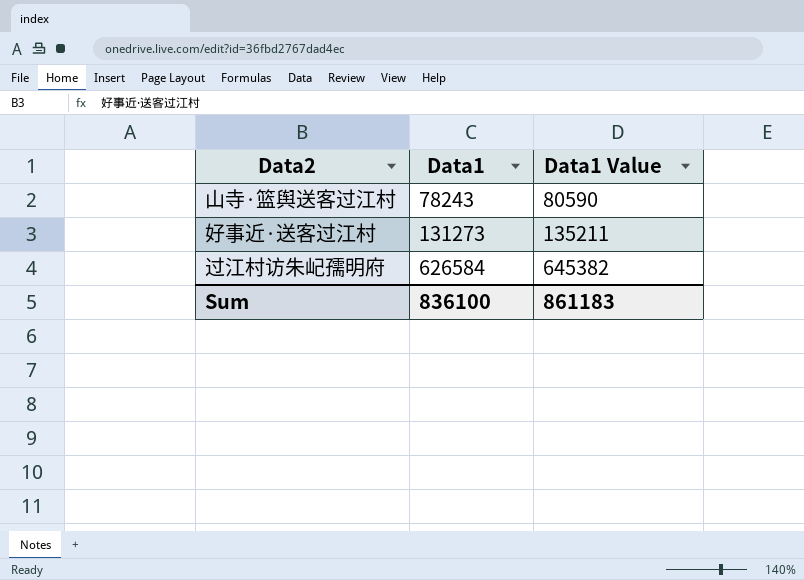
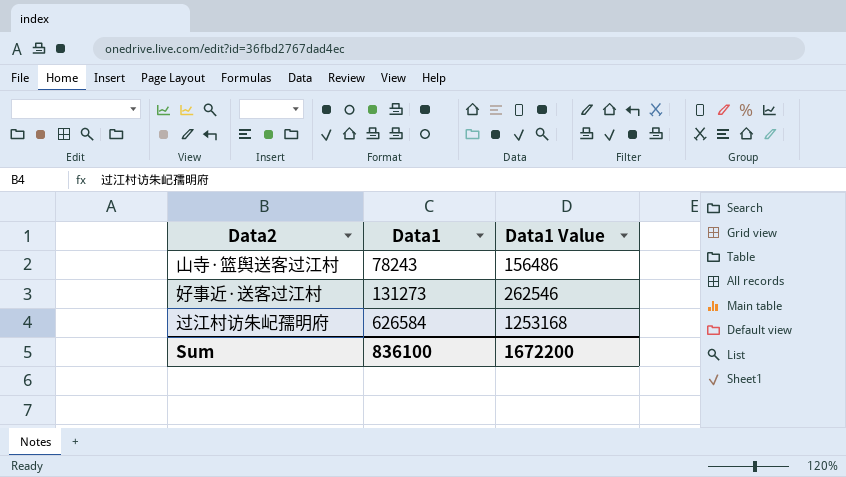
column Data1 Value | formula: [Data1] * 1.03 -> [Data1] * 2
Sum | Data1 Value: 861183 -> 1672200

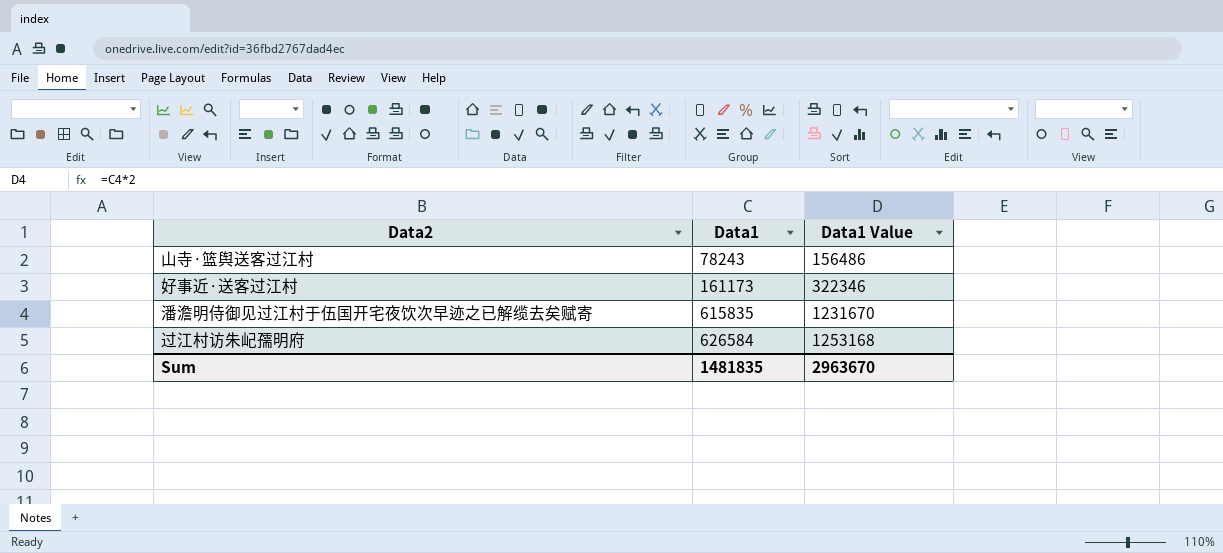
好事近·送客过江村 | Data1: 131273 -> 161173
好事近·送客过江村 | Data1 Value: 262546 -> 322346
row 潘澹明侍御见过江村于伍国开宅夜饮次早迹之已解缆去矣赋寄: none -> 615835 | 1231670
Sum | Data1: 836100 -> 1481835
Sum | Data1 Value: 1672200 -> 2963670

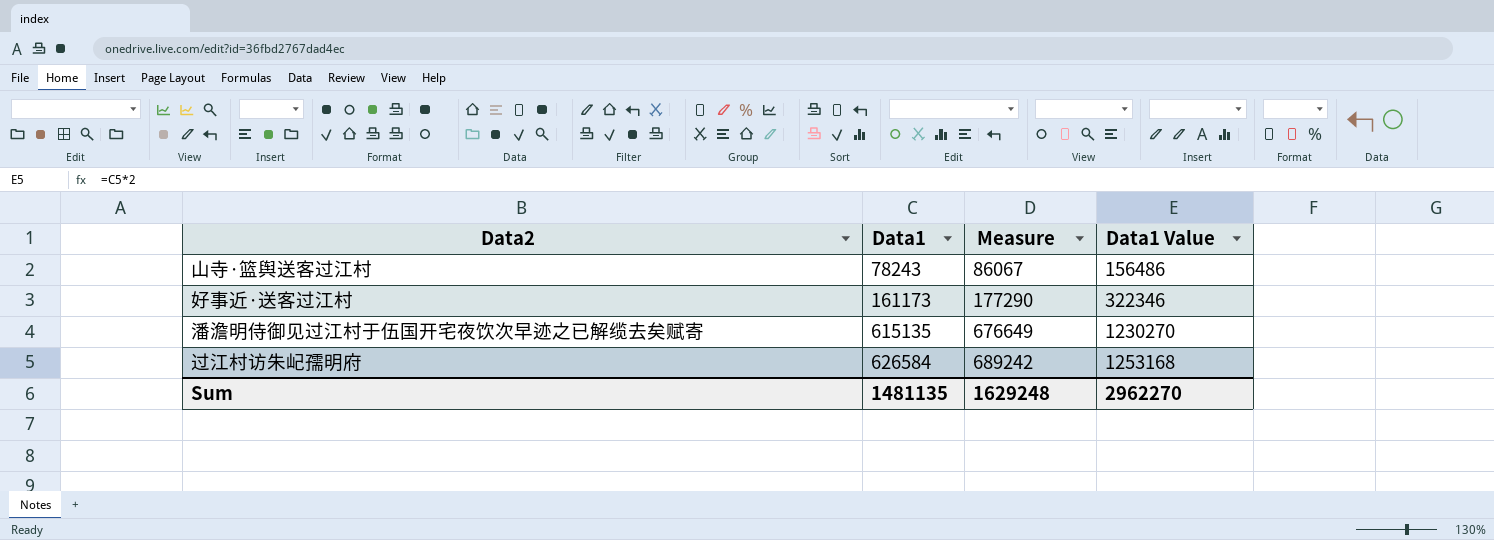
column Measure | formula: none -> [Data1] * 1.1
潘澹明侍御见过江村于伍国开宅夜饮次早迹之已解缆去矣赋寄 | Data1: 615835 -> 615135
潘澹明侍御见过江村于伍国开宅夜饮次早迹之已解缆去矣赋寄 | Data1 Value: 1231670 -> 1230270
Sum | Data1: 1481835 -> 1481135
Sum | Data1 Value: 2963670 -> 2962270

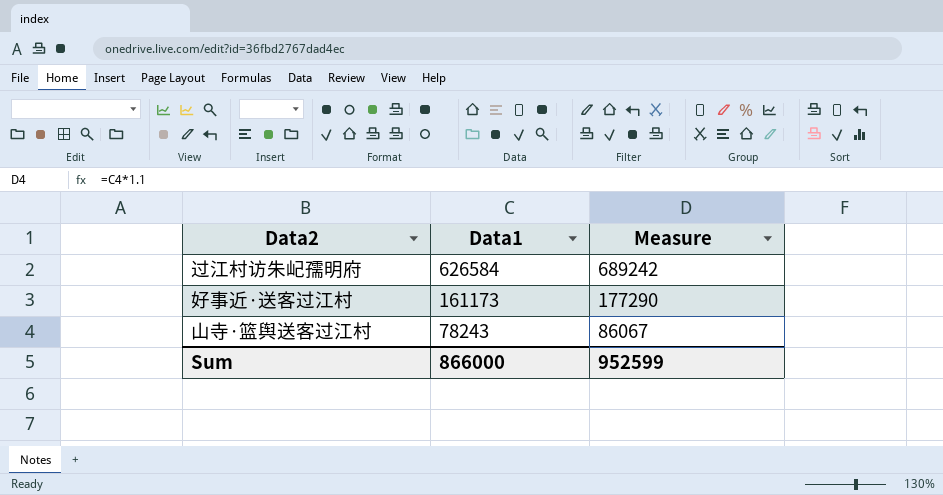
row order: Data1 ascending -> Data1 descending
column Data1 Value | formula: [Data1] * 2 -> none
row 潘澹明侍御见过江村于伍国开宅夜饮次早迹之已解缆去矣赋寄: 615135 | 676649 | 1230270 -> none
Sum | Data1: 1481135 -> 866000
Sum | Measure: 1629248 -> 952599

